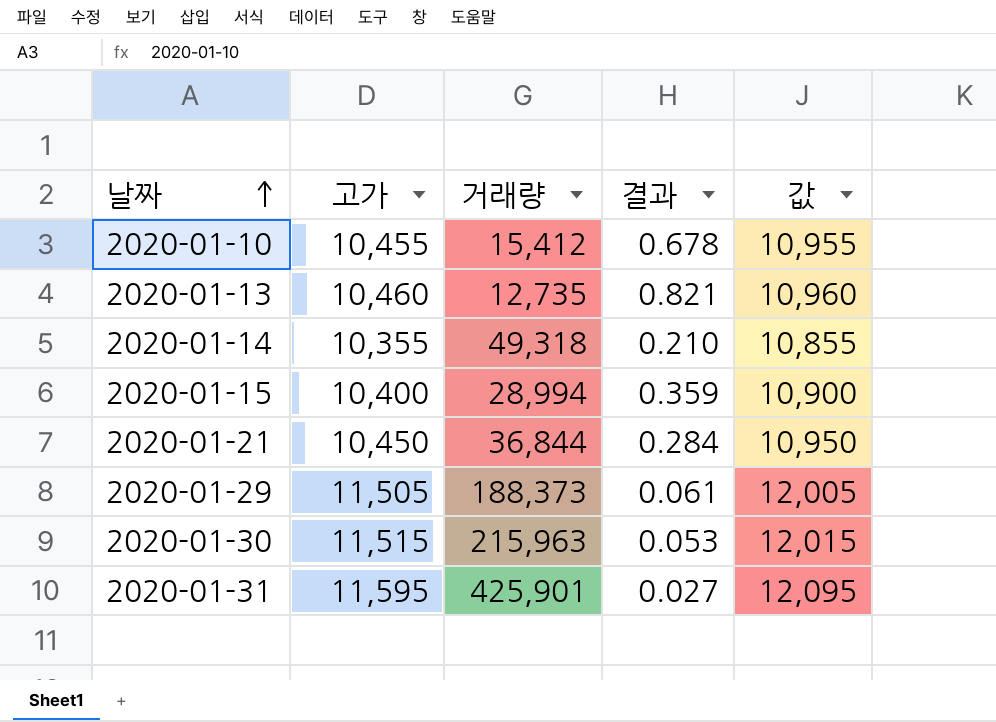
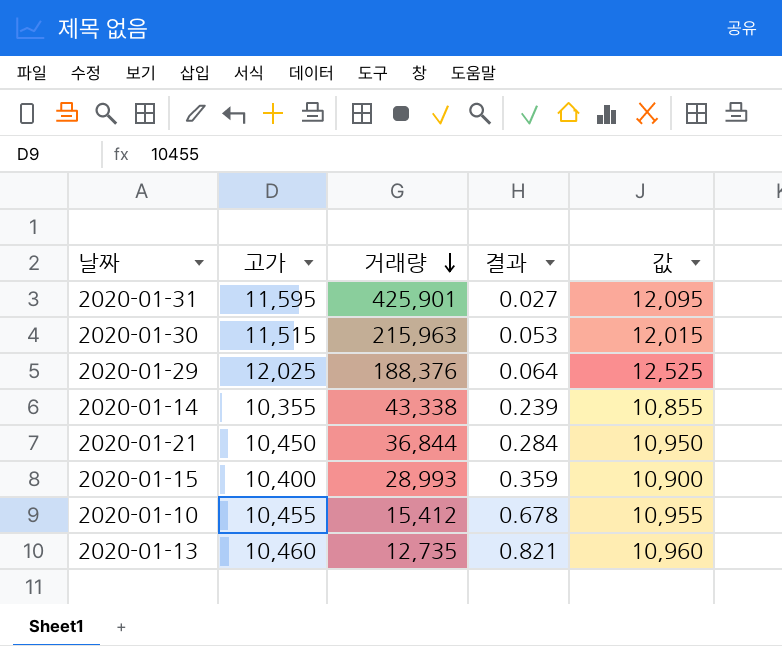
row order: 날짜 ascending -> 거래량 descending
2020-01-29 | 고가: 11,505 -> 12,025
2020-01-29 | 거래량: 188,373 -> 188,376
2020-01-29 | 결과: 0.061 -> 0.064
2020-01-29 | 값: 12,005 -> 12,525
2020-01-14 | 거래량: 49,318 -> 43,338
2020-01-14 | 결과: 0.210 -> 0.239
2020-01-15 | 거래량: 28,994 -> 28,993

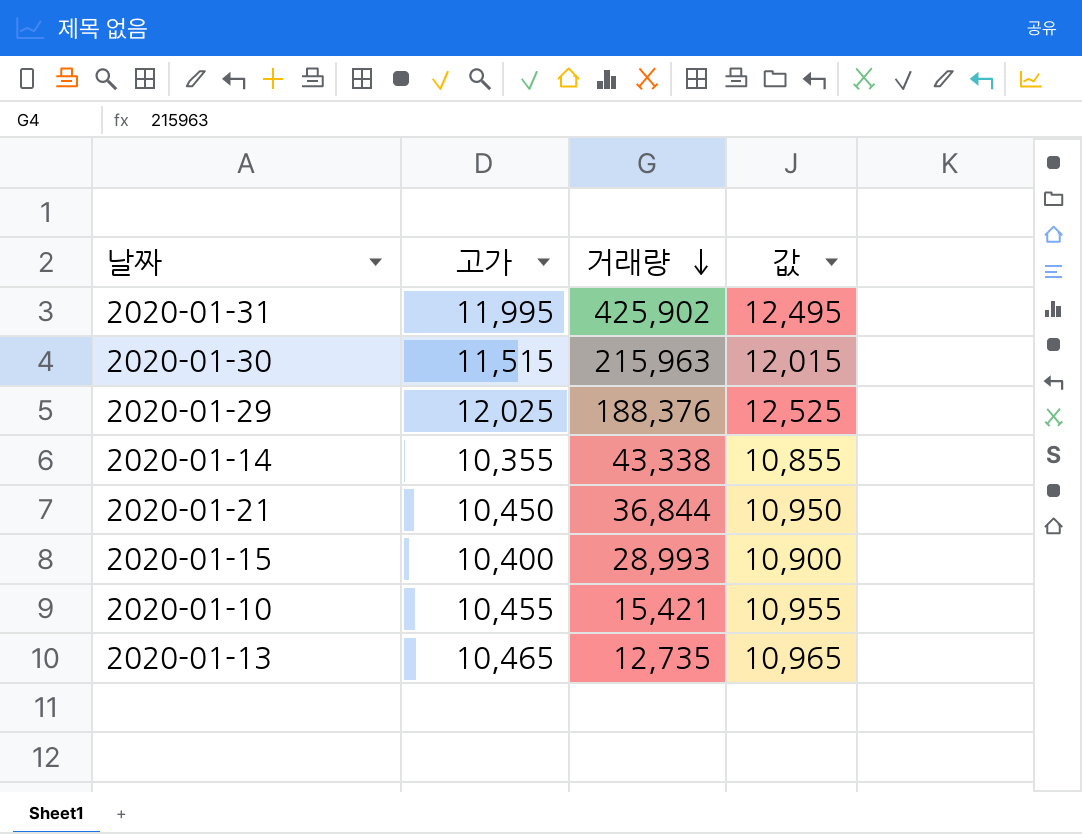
column 결과 | formula: [고가] / [거래량] -> none
2020-01-31 | 고가: 11,595 -> 11,995
2020-01-31 | 거래량: 425,901 -> 425,902
2020-01-31 | 값: 12,095 -> 12,495
2020-01-10 | 거래량: 15,412 -> 15,421
2020-01-13 | 고가: 10,460 -> 10,465
2020-01-13 | 값: 10,960 -> 10,965

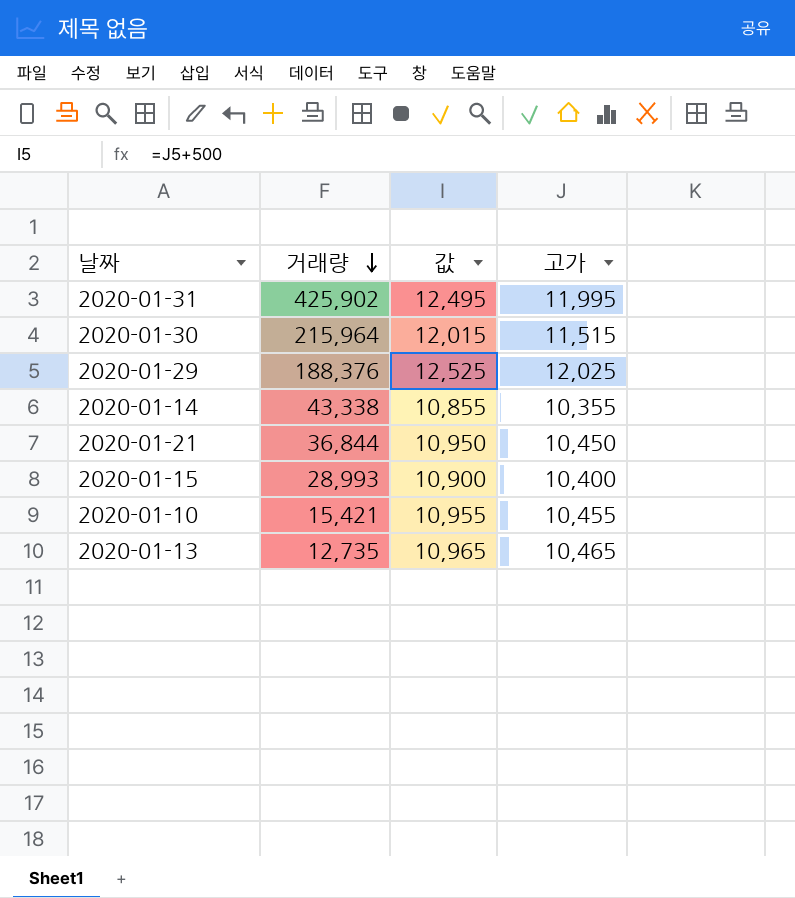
column 고가 | position: 2 -> 4
2020-01-30 | 거래량: 215,963 -> 215,964

